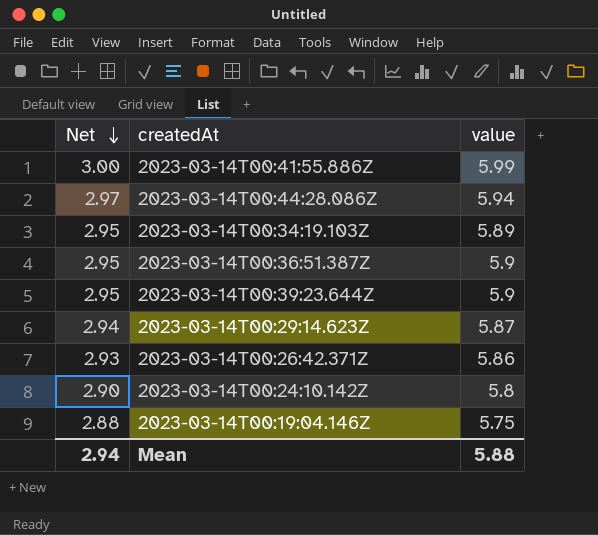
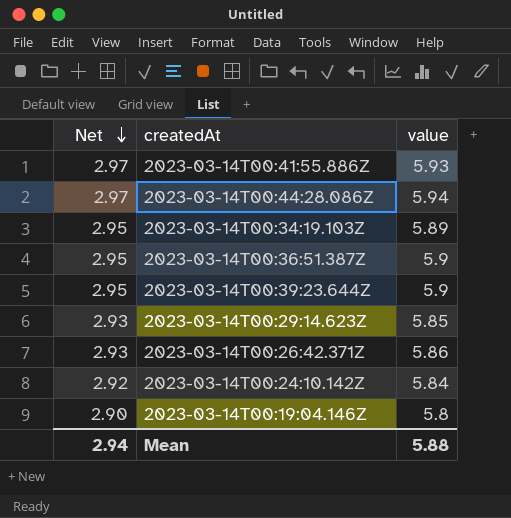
2023-03-14T00:41:55.886Z | Net: 3.00 -> 2.97
2023-03-14T00:41:55.886Z | value: 5.99 -> 5.93
2023-03-14T00:29:14.623Z | Net: 2.94 -> 2.93
2023-03-14T00:29:14.623Z | value: 5.87 -> 5.85
2023-03-14T00:24:10.142Z | Net: 2.90 -> 2.92
2023-03-14T00:24:10.142Z | value: 5.8 -> 5.84
2023-03-14T00:19:04.146Z | Net: 2.88 -> 2.90
2023-03-14T00:19:04.146Z | value: 5.75 -> 5.8

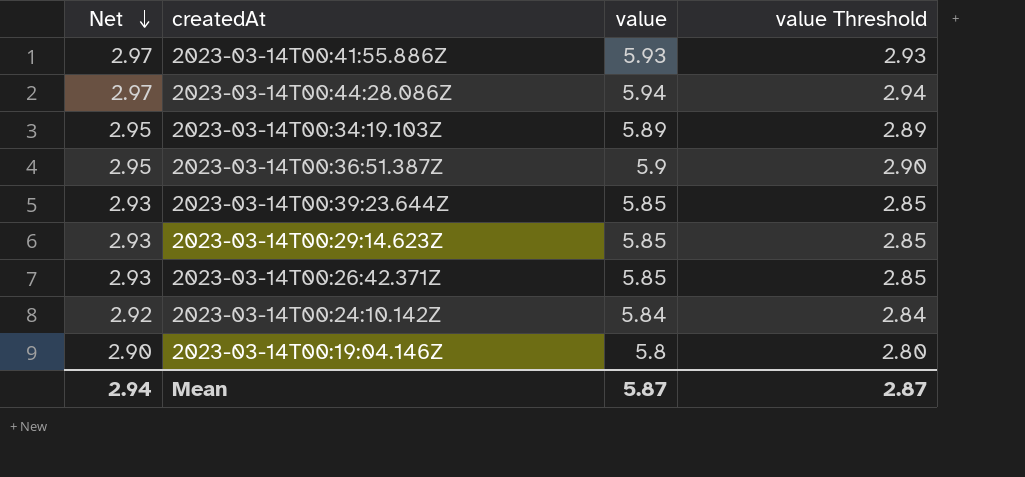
column value Threshold | formula: none -> [value] - 3
2023-03-14T00:39:23.644Z | Net: 2.95 -> 2.93
2023-03-14T00:39:23.644Z | value: 5.9 -> 5.85
2023-03-14T00:26:42.371Z | value: 5.86 -> 5.85
Mean | value: 5.88 -> 5.87

